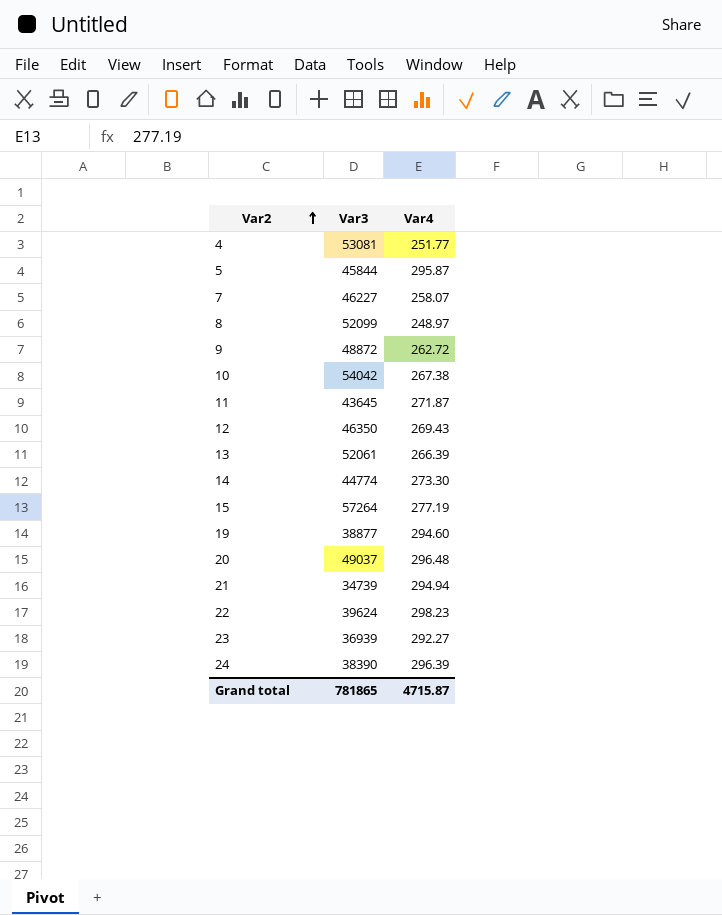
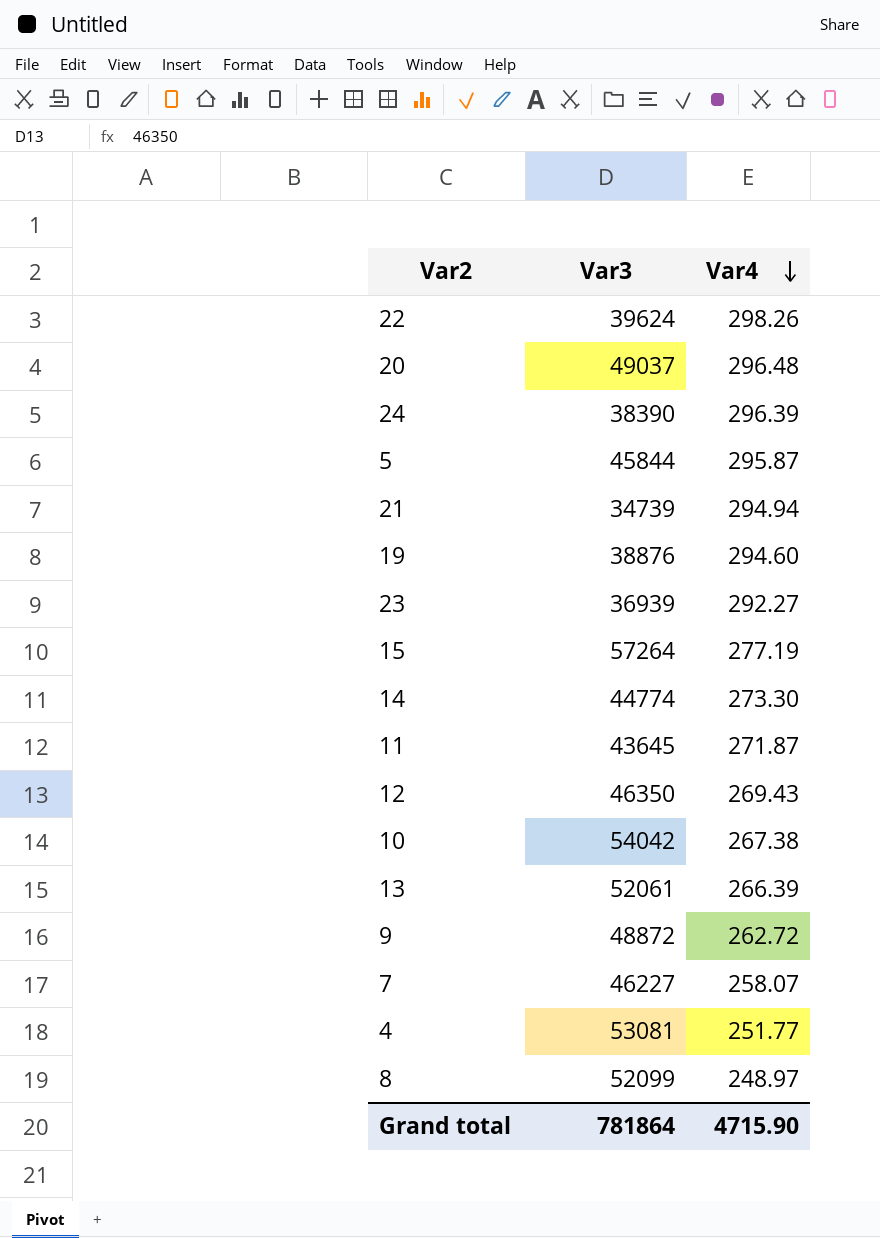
row order: Var2 ascending -> Var4 descending
22 | Var4: 298.23 -> 298.26
19 | Var3: 38877 -> 38876
Grand total | Var3: 781865 -> 781864
Grand total | Var4: 4715.87 -> 4715.90

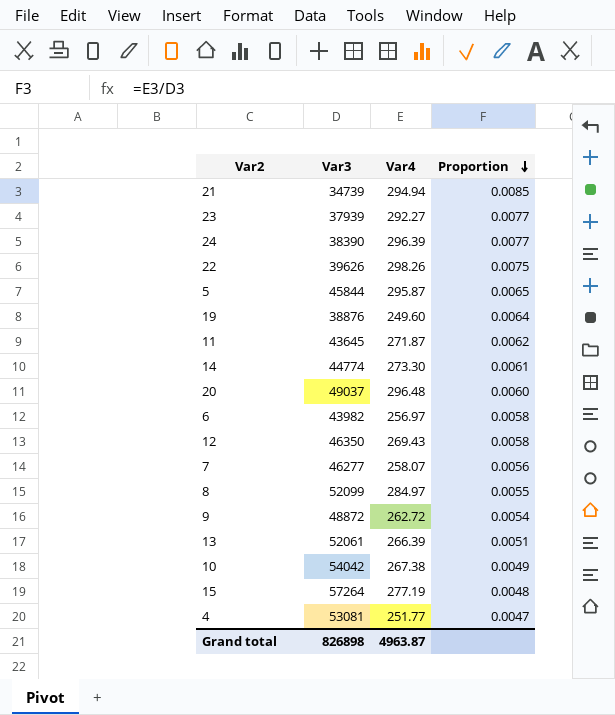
row order: Var4 descending -> Proportion descending
column Proportion | formula: none -> [Var4] / [Var3]
23 | Var3: 36939 -> 37939
22 | Var3: 39624 -> 39626
19 | Var4: 294.60 -> 249.60
row 6: none -> 43982 | 256.97 | 0.0058
7 | Var3: 46227 -> 46277
8 | Var4: 248.97 -> 284.97
Grand total | Var3: 781864 -> 826898
Grand total | Var4: 4715.90 -> 4963.87

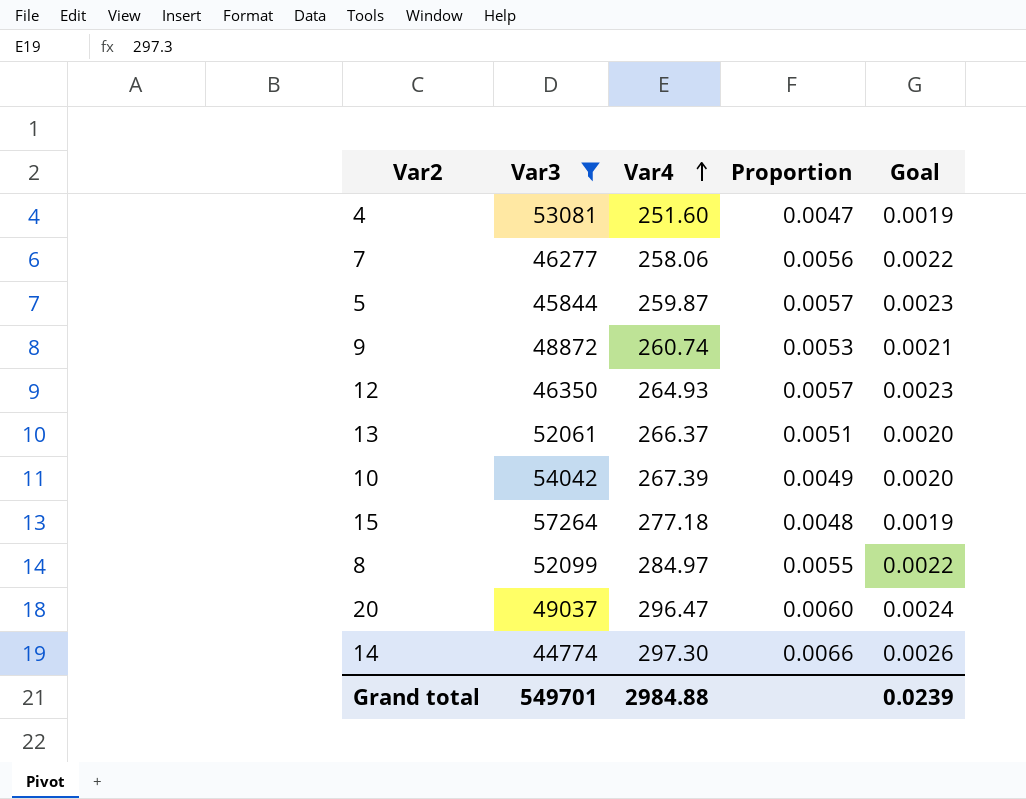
filter: none -> Var3 >= 44774
row order: Proportion descending -> Var4 ascending
column Goal | formula: none -> [Proportion] * 0.4
4 | Var4: 251.77 -> 251.60
7 | Var4: 258.07 -> 258.06
5 | Var4: 295.87 -> 259.87
5 | Proportion: 0.0065 -> 0.0057
9 | Var4: 262.72 -> 260.74
9 | Proportion: 0.0054 -> 0.0053
12 | Var4: 269.43 -> 264.93
12 | Proportion: 0.0058 -> 0.0057
13 | Var4: 266.39 -> 266.37
10 | Var4: 267.38 -> 267.39
15 | Var4: 277.19 -> 277.18
20 | Var4: 296.48 -> 296.47
14 | Var4: 273.30 -> 297.30
14 | Proportion: 0.0061 -> 0.0066
Grand total | Var3: 826898 -> 549701
Grand total | Var4: 4963.87 -> 2984.88

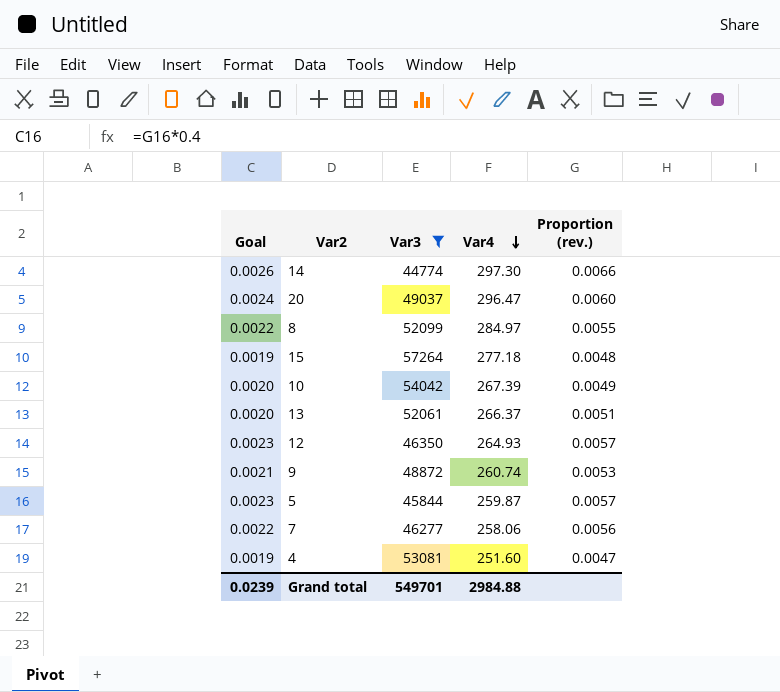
row order: Var4 ascending -> Var4 descending
column Goal | position: 5 -> 1
column name: Proportion -> Proportion (rev.)

